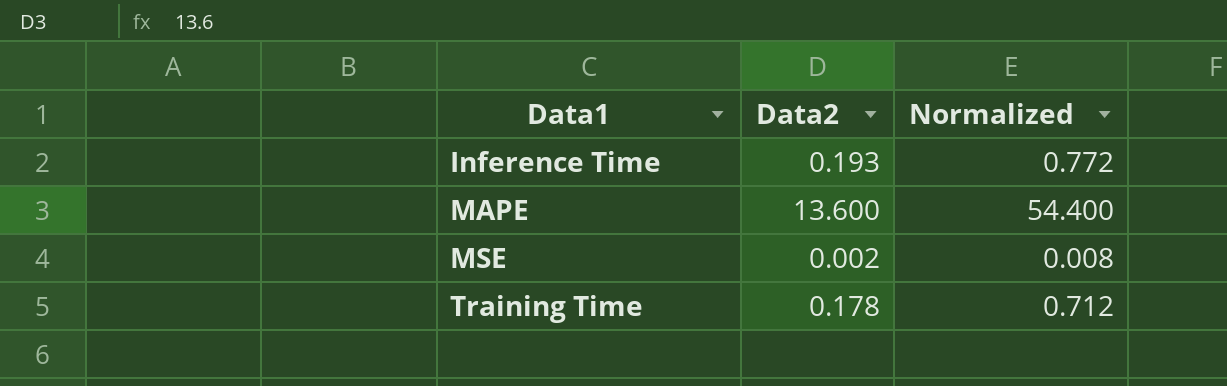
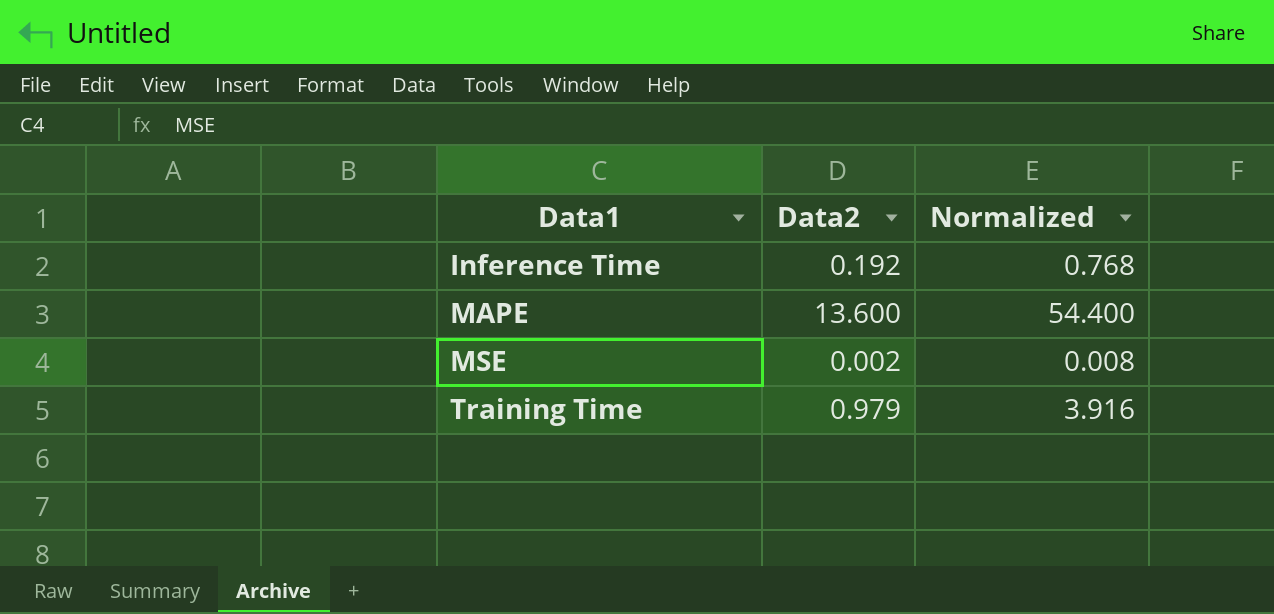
Inference Time | Data2: 0.193 -> 0.192
Inference Time | Normalized: 0.772 -> 0.768
Training Time | Data2: 0.178 -> 0.979
Training Time | Normalized: 0.712 -> 3.916

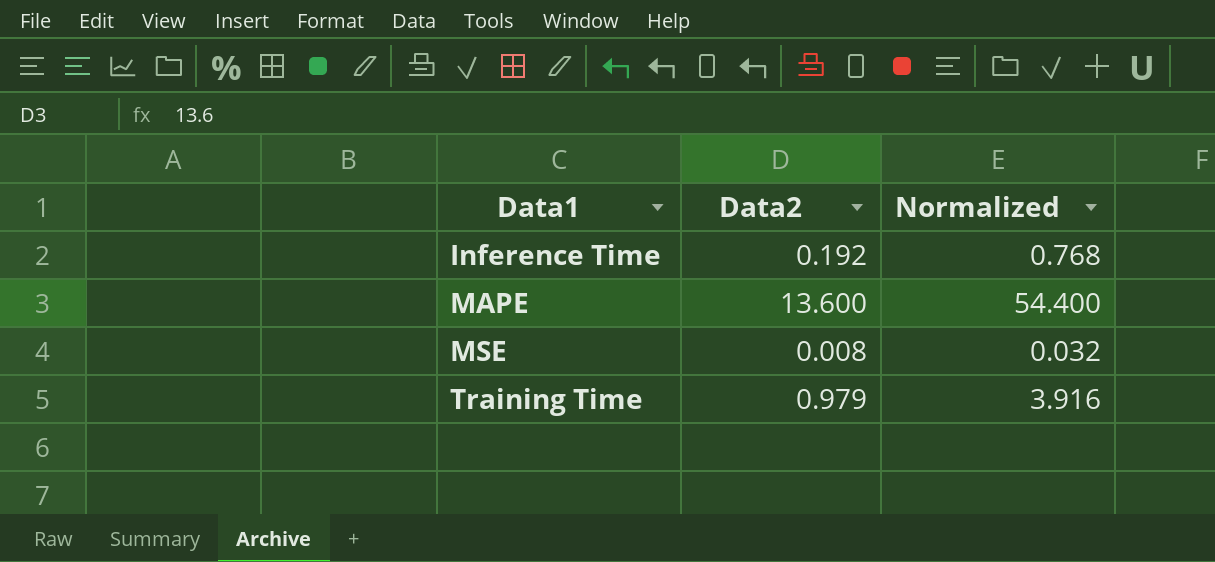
MSE | Data2: 0.002 -> 0.008
MSE | Normalized: 0.008 -> 0.032

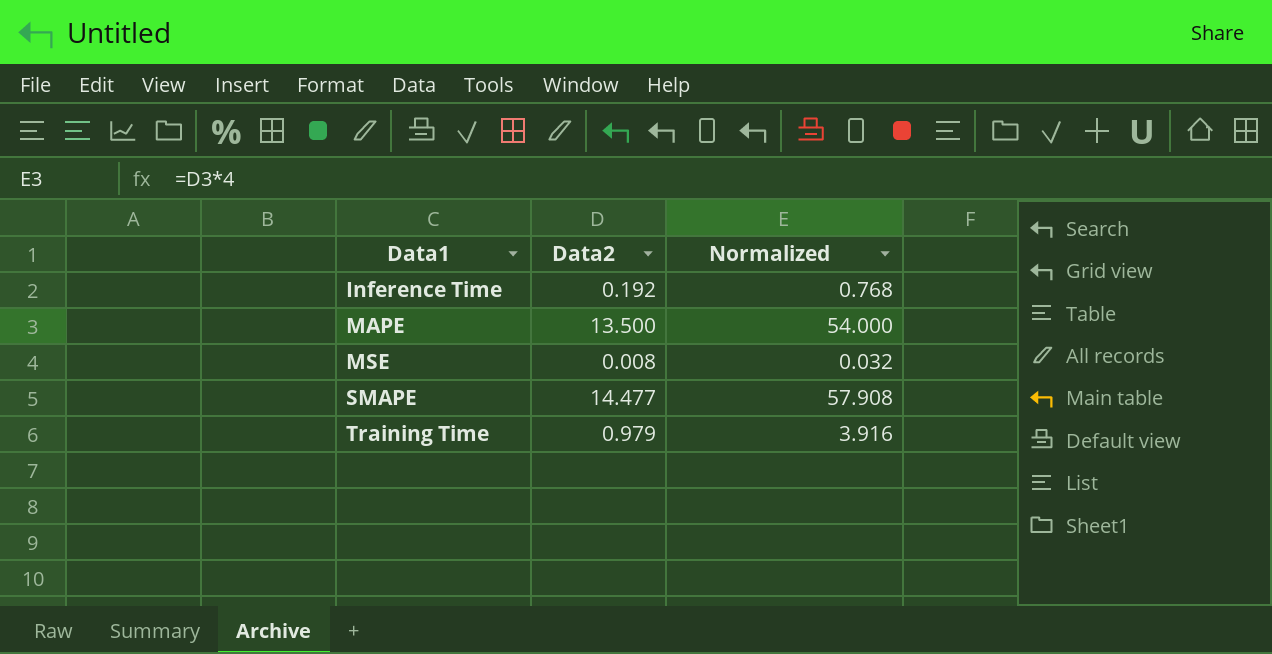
MAPE | Data2: 13.600 -> 13.500
MAPE | Normalized: 54.400 -> 54.000
row SMAPE: none -> 14.477 | 57.908

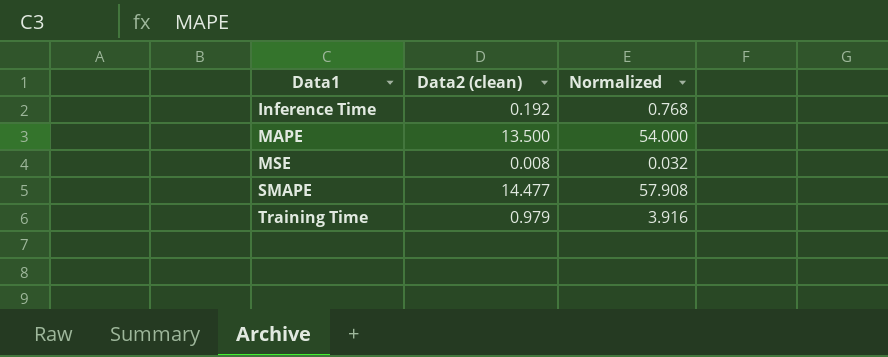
column name: Data2 -> Data2 (clean)

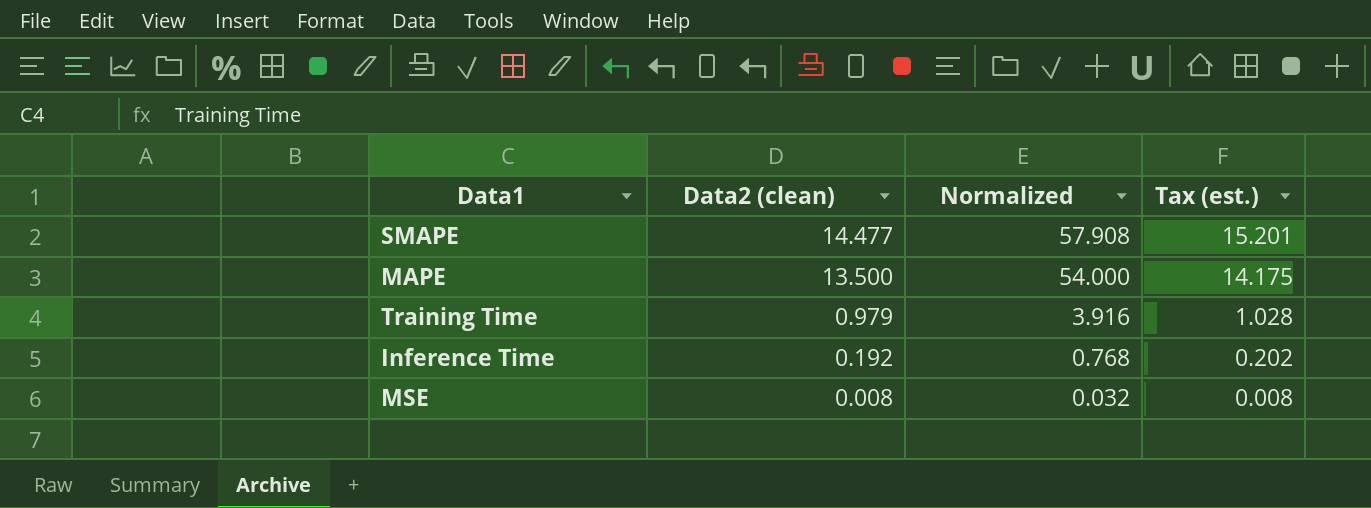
row order: Data1 ascending -> Data2 (clean) descending
column Tax (est.) | formula: none -> [Data2 (clean)] * 1.05

